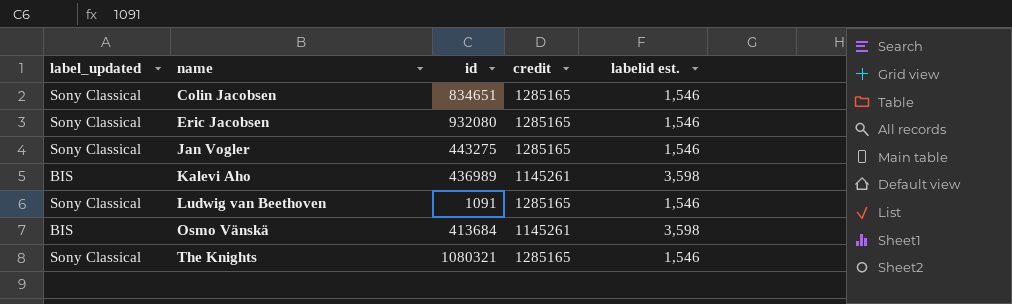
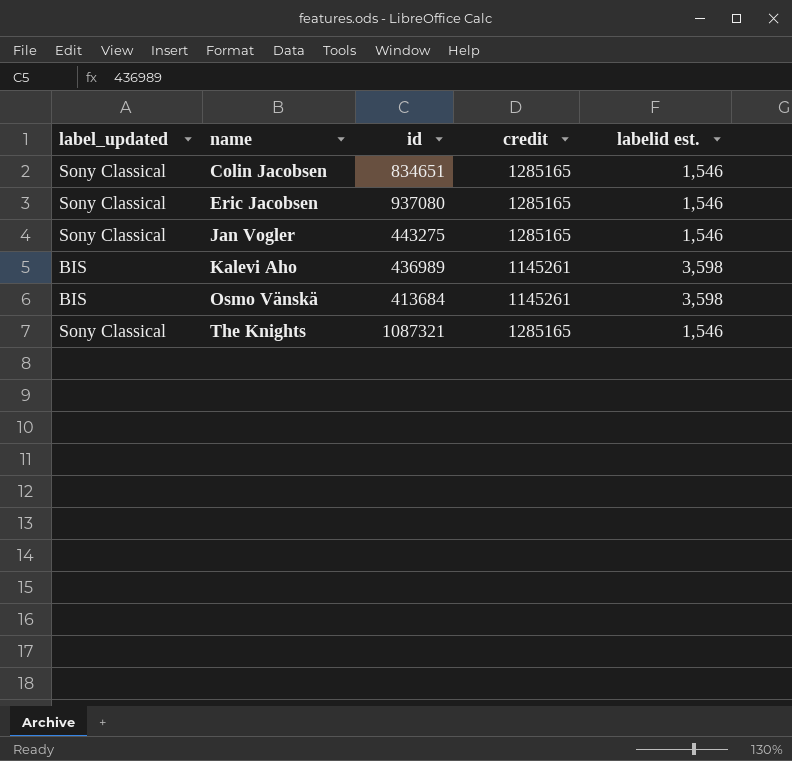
row Ludwig van Beethoven: Sony Classical | 1091 | 1285165 | 1,546 -> none
Eric Jacobsen | id: 932080 -> 937080
The Knights | id: 1080321 -> 1087321

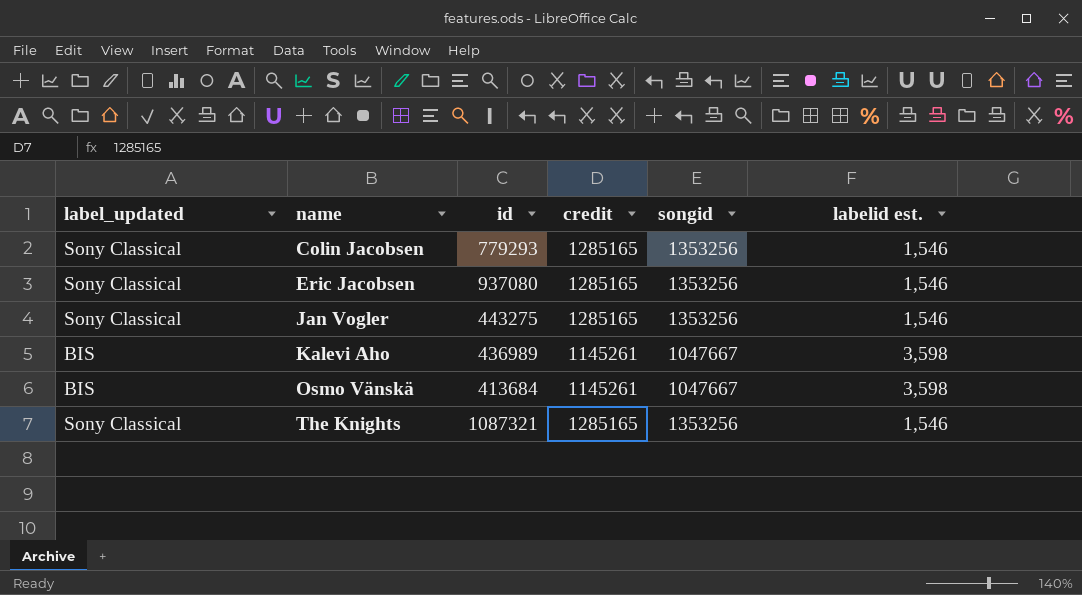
column songid | position: none -> 5
Colin Jacobsen | id: 834651 -> 779293

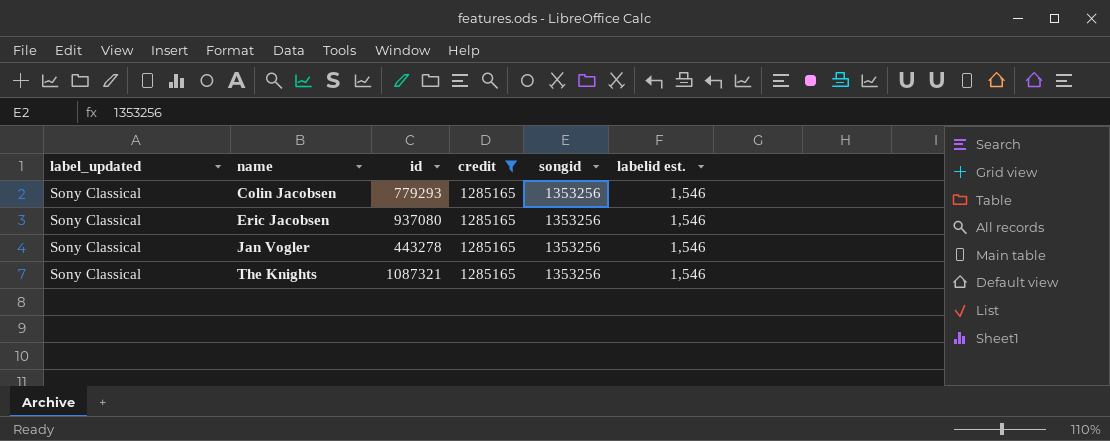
filter: none -> credit = 1285165
Jan Vogler | id: 443275 -> 443278

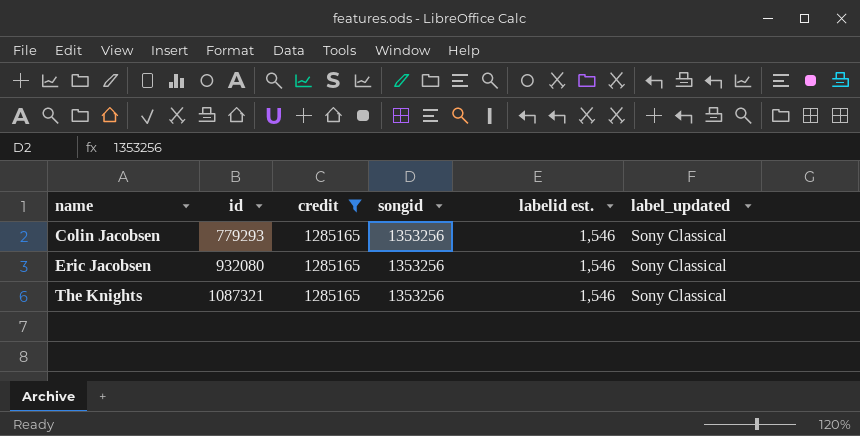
column label_updated | position: 1 -> 6
row Jan Vogler: Sony Classical | 443278 | 1285165 | 1353256 | 1,546 -> none
Eric Jacobsen | id: 937080 -> 932080

